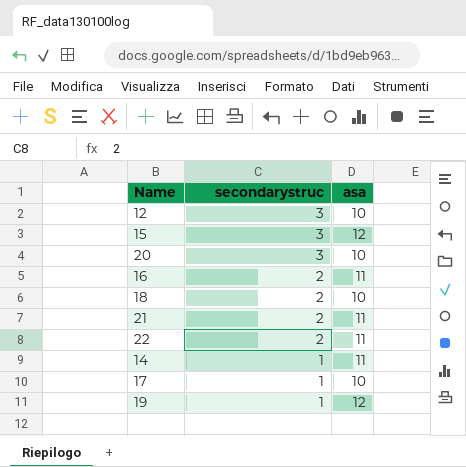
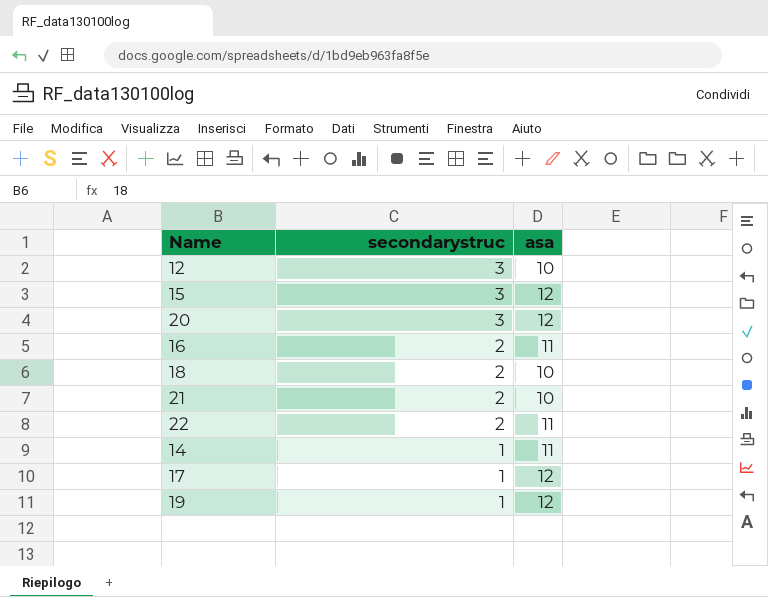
20 | asa: 10 -> 12
21 | asa: 11 -> 10
17 | asa: 10 -> 12

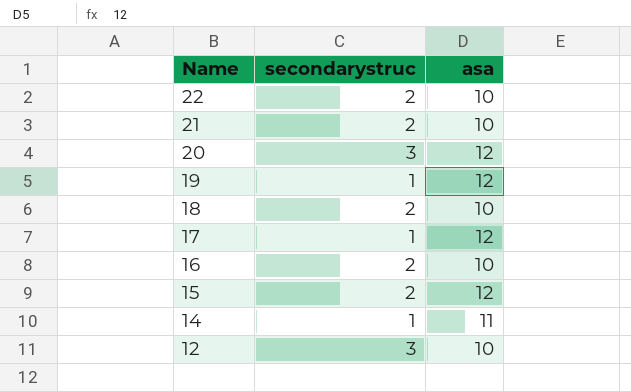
row order: secondarystruc descending -> Name descending
22 | asa: 11 -> 10
16 | asa: 11 -> 10
15 | secondarystruc: 3 -> 2

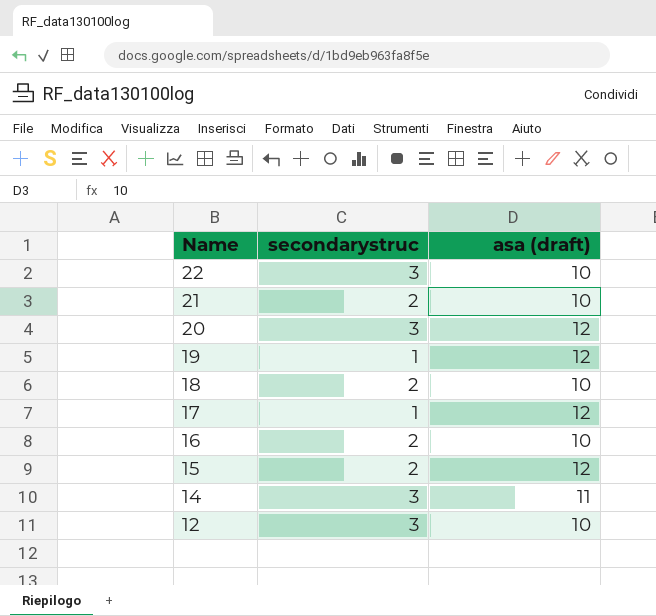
column name: asa -> asa (draft)
22 | secondarystruc: 2 -> 3
14 | secondarystruc: 1 -> 3

